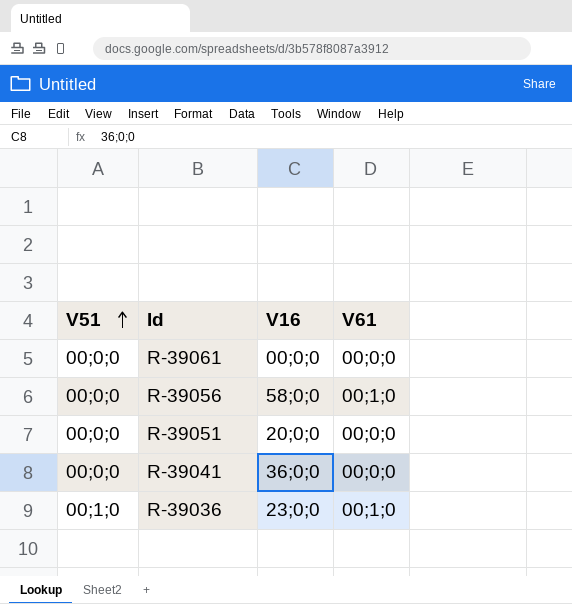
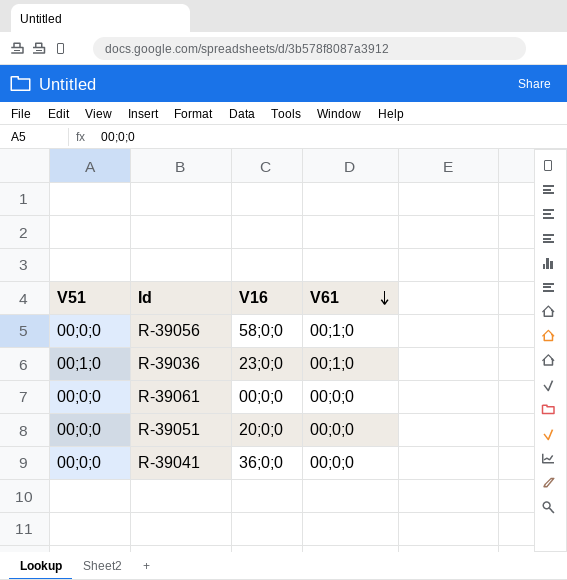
row order: V51 ascending -> V61 descending

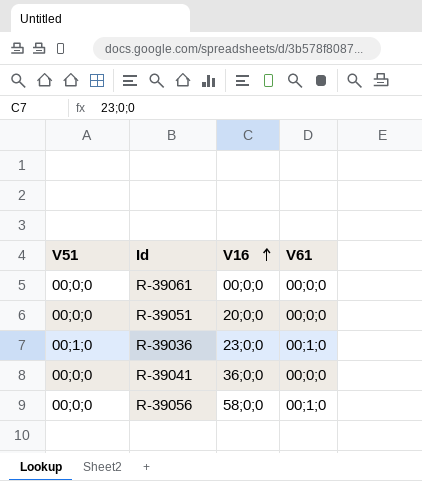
row order: V61 descending -> V16 ascending

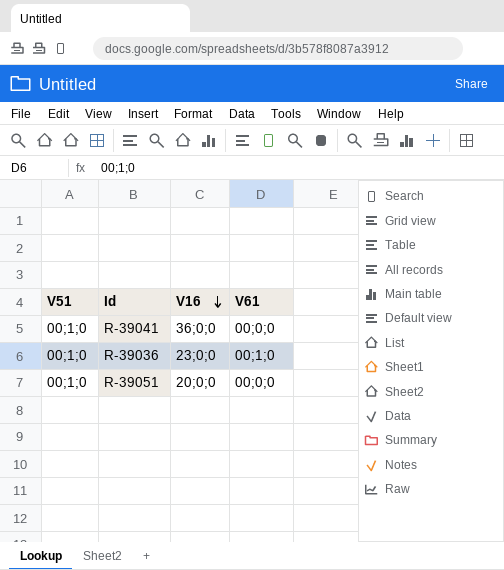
row order: V16 ascending -> V16 descending
row R-39061: 00;0;0 | 00;0;0 | 00;0;0 -> none
row R-39056: 00;0;0 | 58;0;0 | 00;1;0 -> none
R-39041 | V51: 00;0;0 -> 00;1;0
R-39051 | V51: 00;0;0 -> 00;1;0

